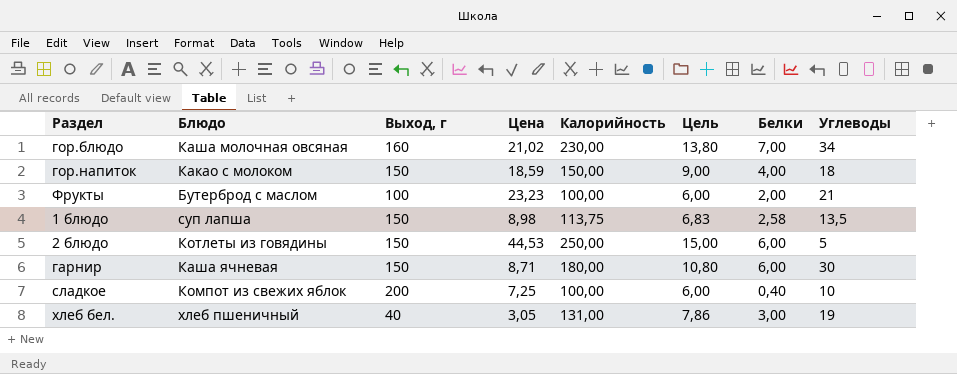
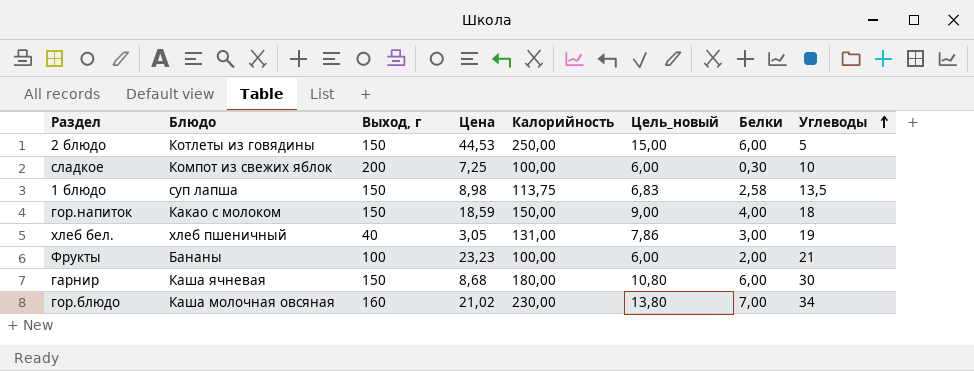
row order: none -> Углеводы ascending
column name: Цель -> Цель_новый
сладкое | Белки: 0,40 -> 0,30
Фрукты | Блюдо: Бутерброд с маслом -> Бананы
гарнир | Цена: 8,71 -> 8,68

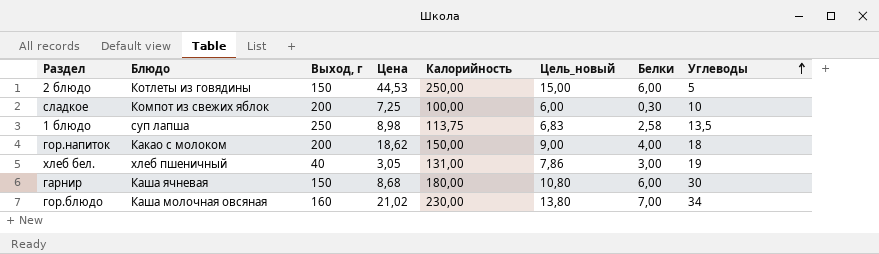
row Фрукты: Бананы | 100 | 23,23 | 100,00 | 6,00 | 2,00 | 21 -> none
1 блюдо | Выход, г: 150 -> 250
гор.напиток | Выход, г: 150 -> 200
гор.напиток | Цена: 18,59 -> 18,62

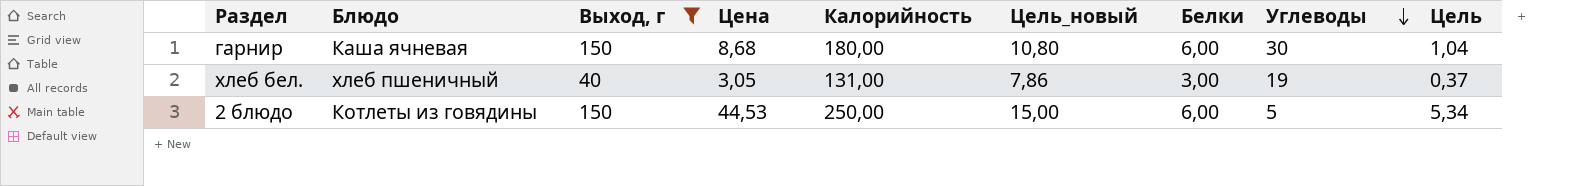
filter: none -> Выход, г <= 150
row order: Углеводы ascending -> Углеводы descending
column Цель | formula: none -> [Цена] * 0,12

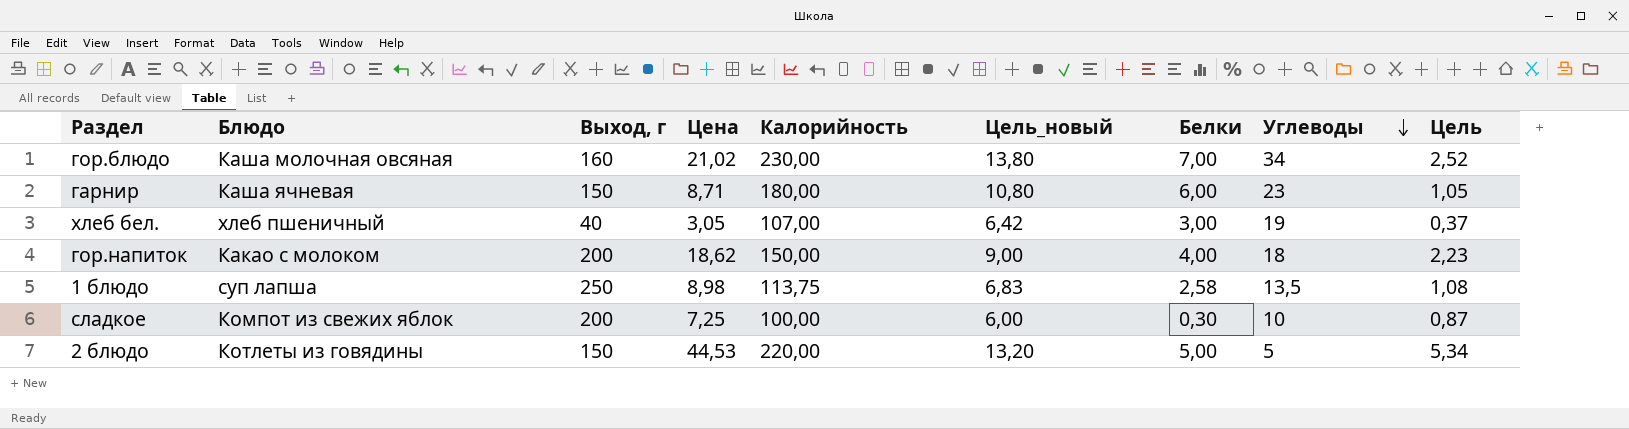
filter: Выход, г <= 150 -> none
гарнир | Цена: 8,68 -> 8,71
гарнир | Углеводы: 30 -> 23
гарнир | Цель: 1,04 -> 1,05
хлеб бел. | Калорийность: 131,00 -> 107,00
хлеб бел. | Цель_новый: 7,86 -> 6,42
2 блюдо | Калорийность: 250,00 -> 220,00
2 блюдо | Цель_новый: 15,00 -> 13,20
2 блюдо | Белки: 6,00 -> 5,00

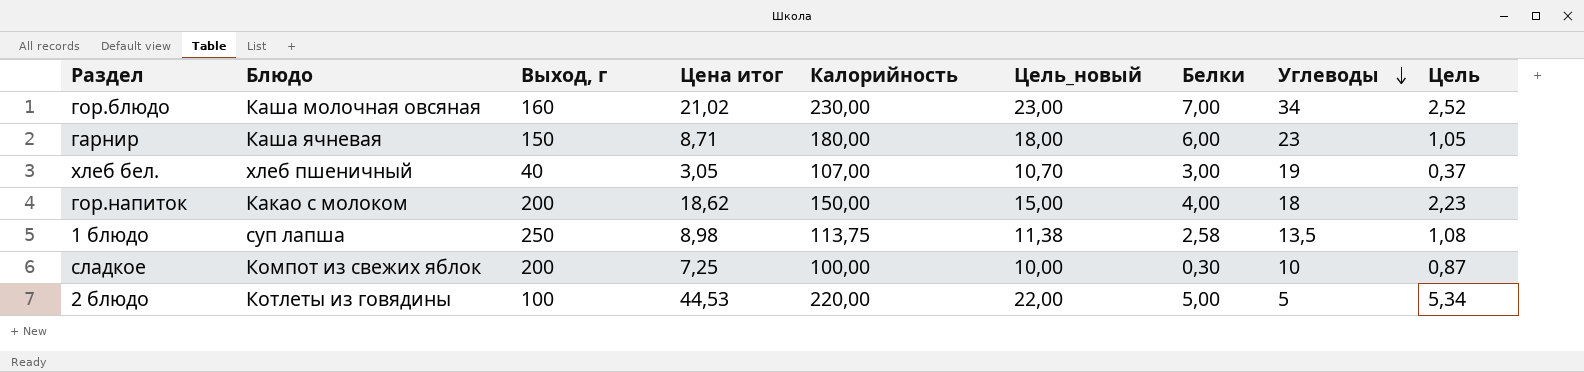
column name: Цена -> Цена итог
column Цель_новый | formula: [Калорийность] * 0,06 -> [Калорийность] * 0,1
2 блюдо | Выход, г: 150 -> 100

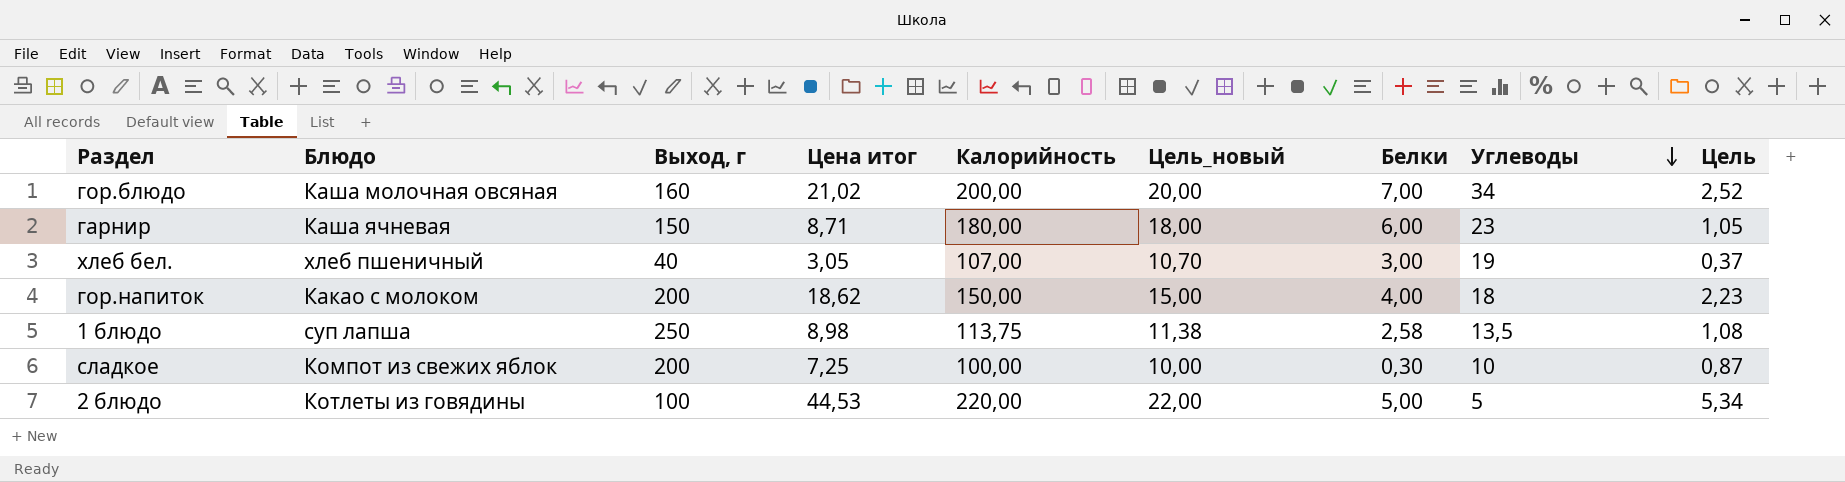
гор.блюдо | Калорийность: 230,00 -> 200,00
гор.блюдо | Цель_новый: 23,00 -> 20,00

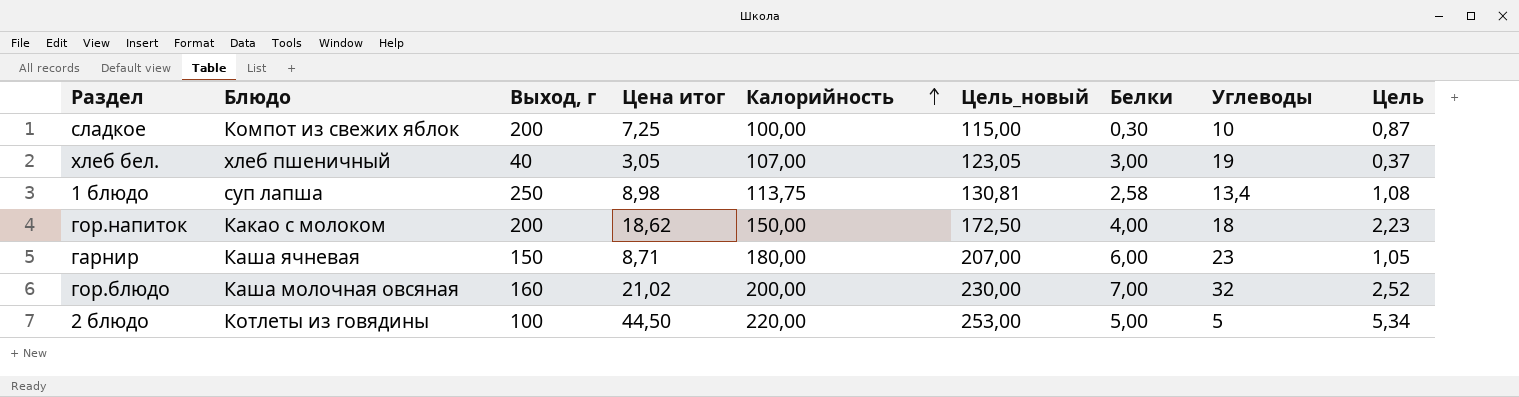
row order: Углеводы descending -> Калорийность ascending
column Цель_новый | formula: [Калорийность] * 0,1 -> [Калорийность] * 1,15
1 блюдо | Углеводы: 13,5 -> 13,4
гор.блюдо | Углеводы: 34 -> 32
2 блюдо | Цена итог: 44,53 -> 44,50

